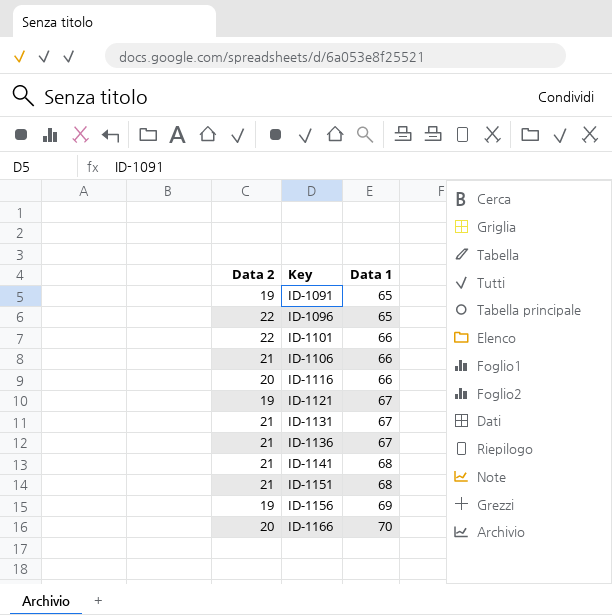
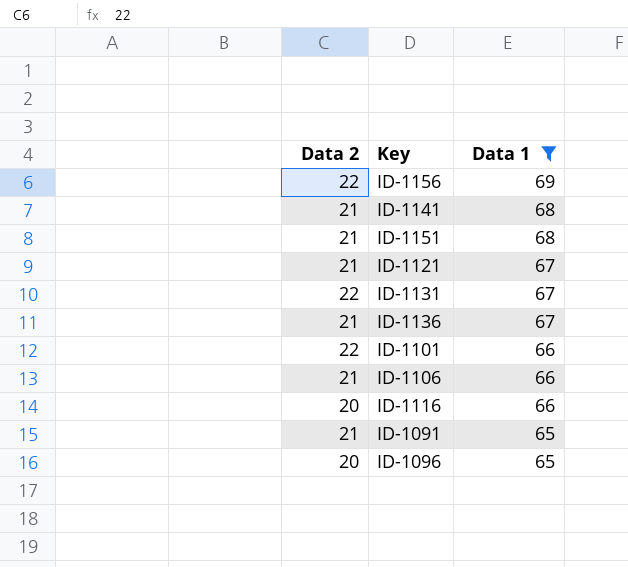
filter: none -> Data 1 != 70
row order: Key ascending -> Data 1 descending
ID-1156 | Data 2: 19 -> 22
ID-1121 | Data 2: 19 -> 21
ID-1131 | Data 2: 21 -> 22
ID-1091 | Data 2: 19 -> 21
ID-1096 | Data 2: 22 -> 20

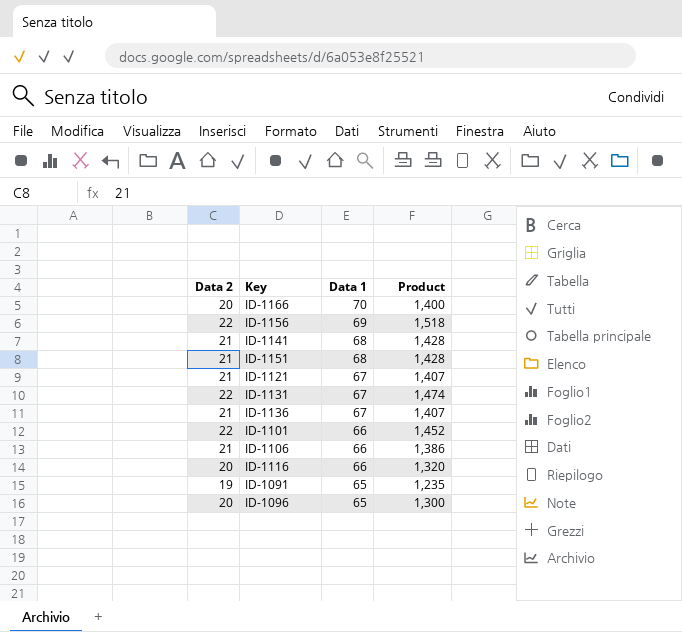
filter: Data 1 != 70 -> none
column Product | formula: none -> [Data 2] * [Data 1]
ID-1091 | Data 2: 21 -> 19

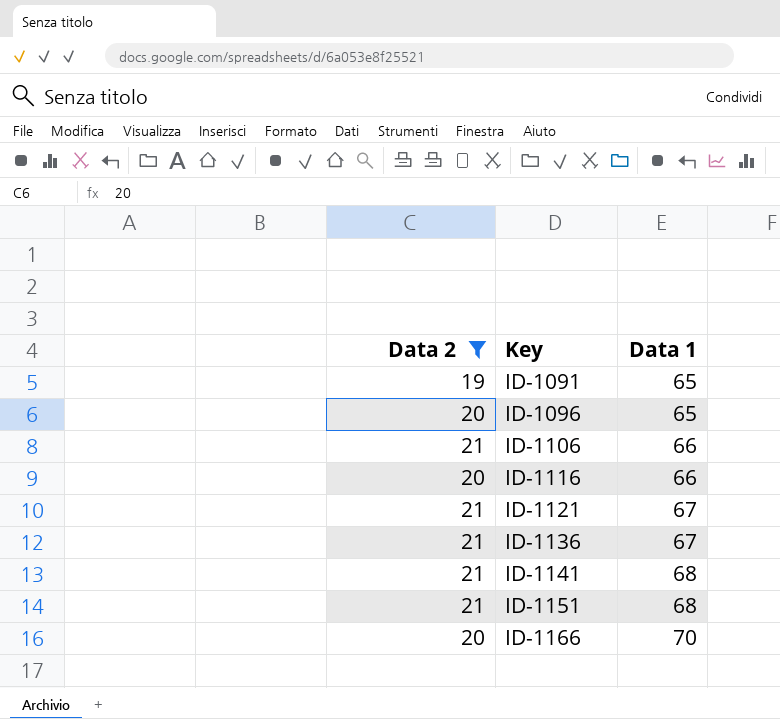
filter: none -> Data 2 != 22
row order: Data 1 descending -> Key ascending
column Product | formula: [Data 2] * [Data 1] -> none

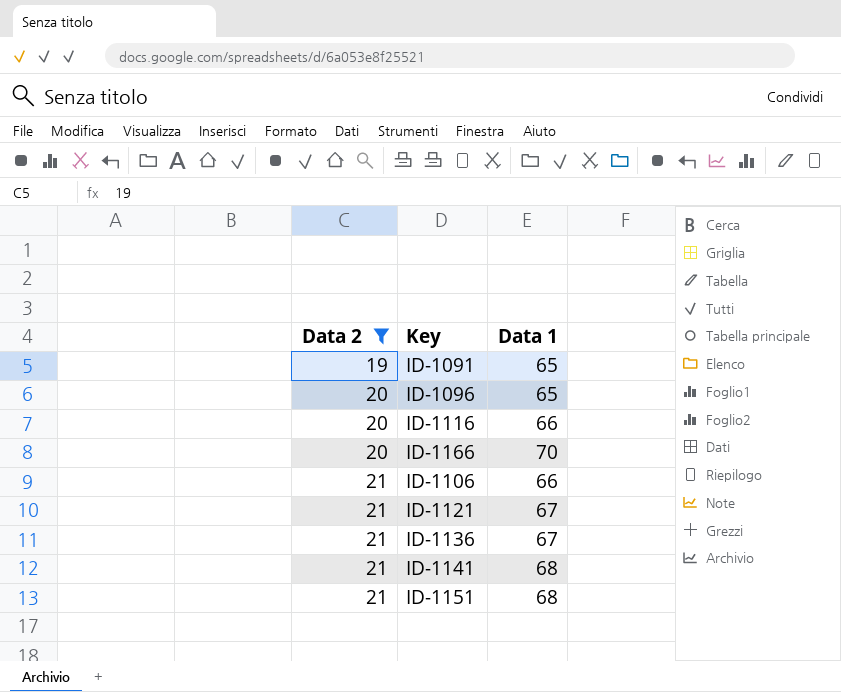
row order: Key ascending -> Data 2 ascending

